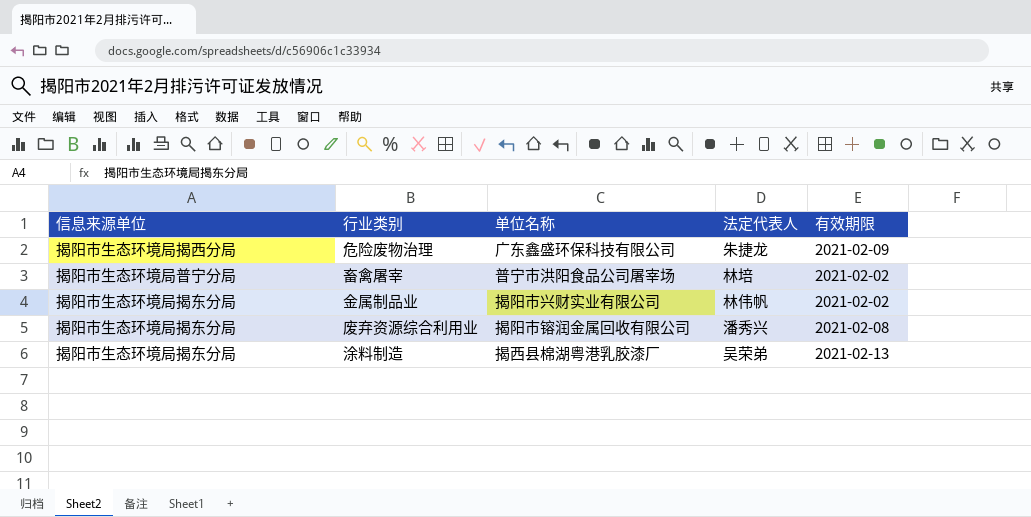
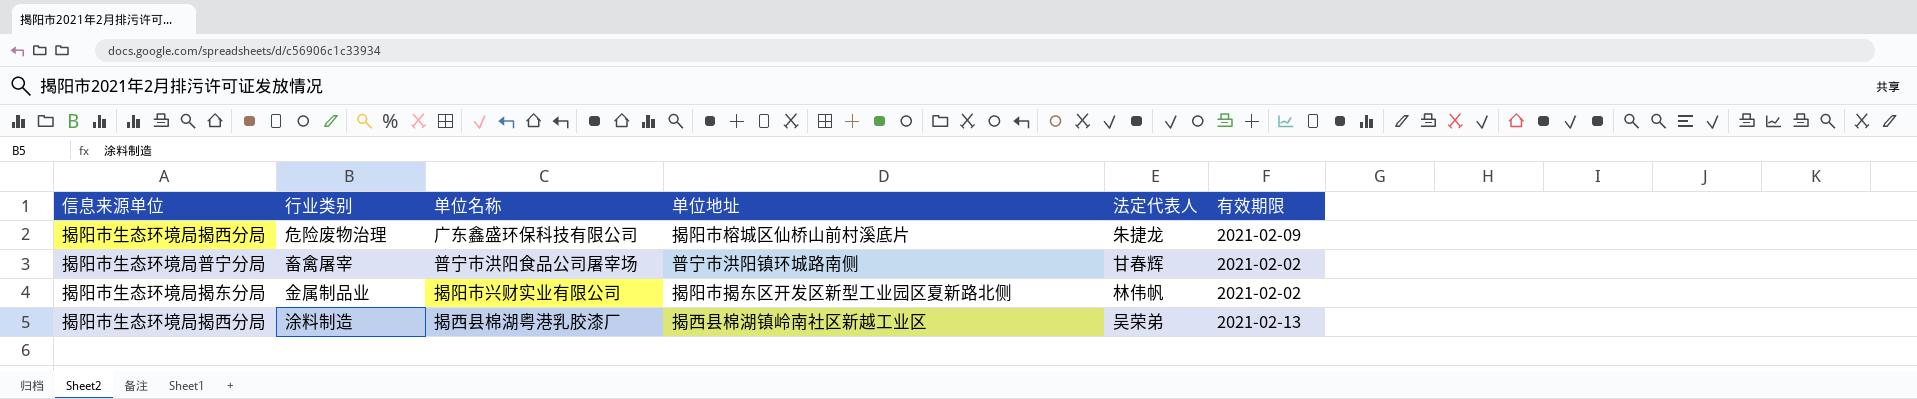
column 单位地址 | position: none -> 4
row 废弃资源综合利用业: 揭阳市生态环境局揭东分局 | 揭阳市镕润金属回收有限公司 | 潘秀兴 | 2021-02-08 -> none
畜禽屠宰 | 法定代表人: 林培 -> 甘春辉
涂料制造 | 信息来源单位: 揭阳市生态环境局揭东分局 -> 揭阳市生态环境局揭西分局

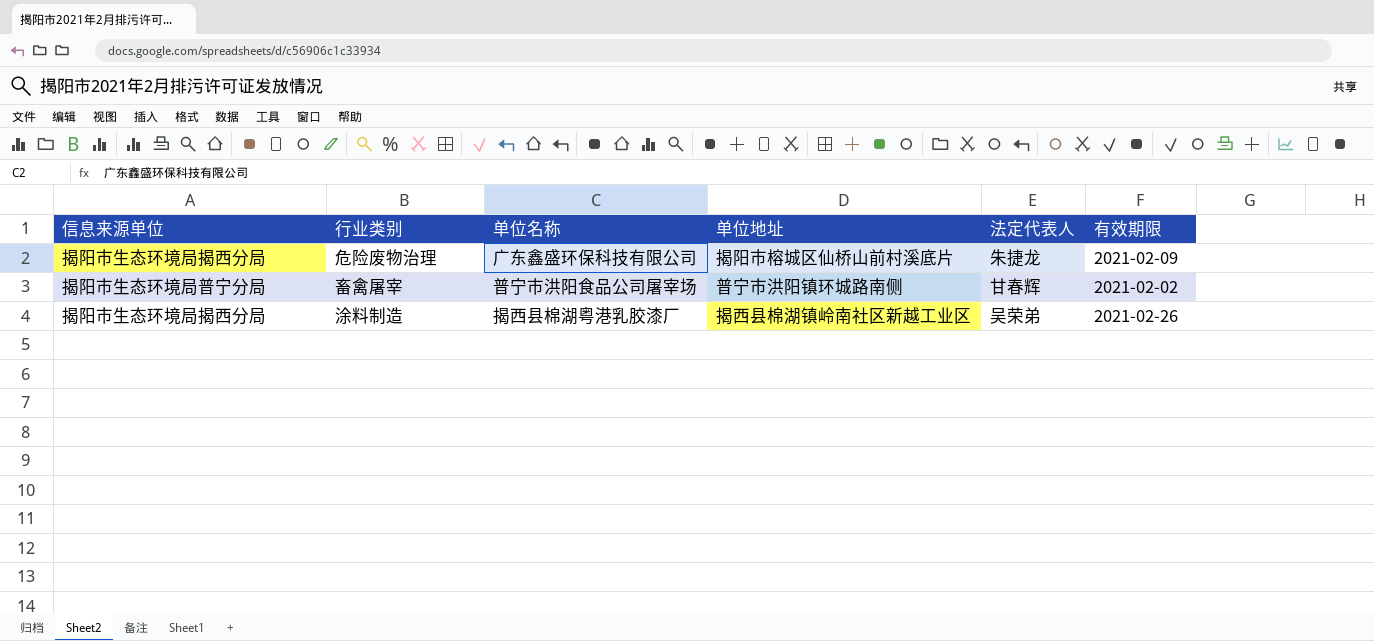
row 金属制品业: 揭阳市生态环境局揭东分局 | 揭阳市兴财实业有限公司 | 揭阳市揭东区开发区新型工业园区夏新路北侧 | 林伟帆 | 2021-02-02 -> none
涂料制造 | 有效期限: 2021-02-13 -> 2021-02-26

